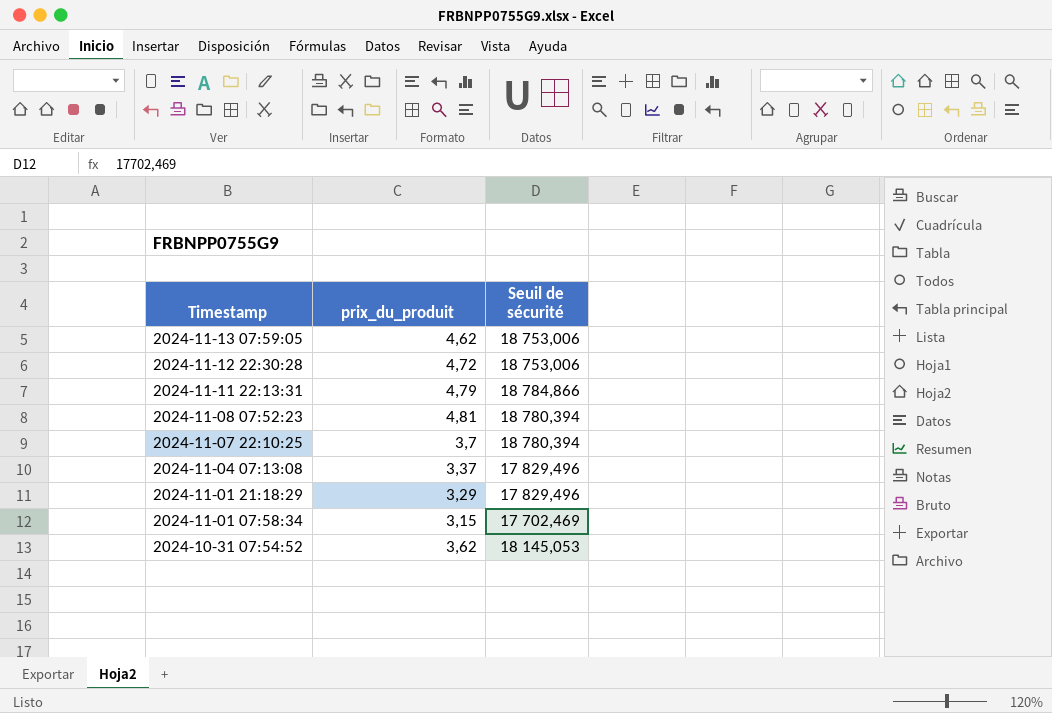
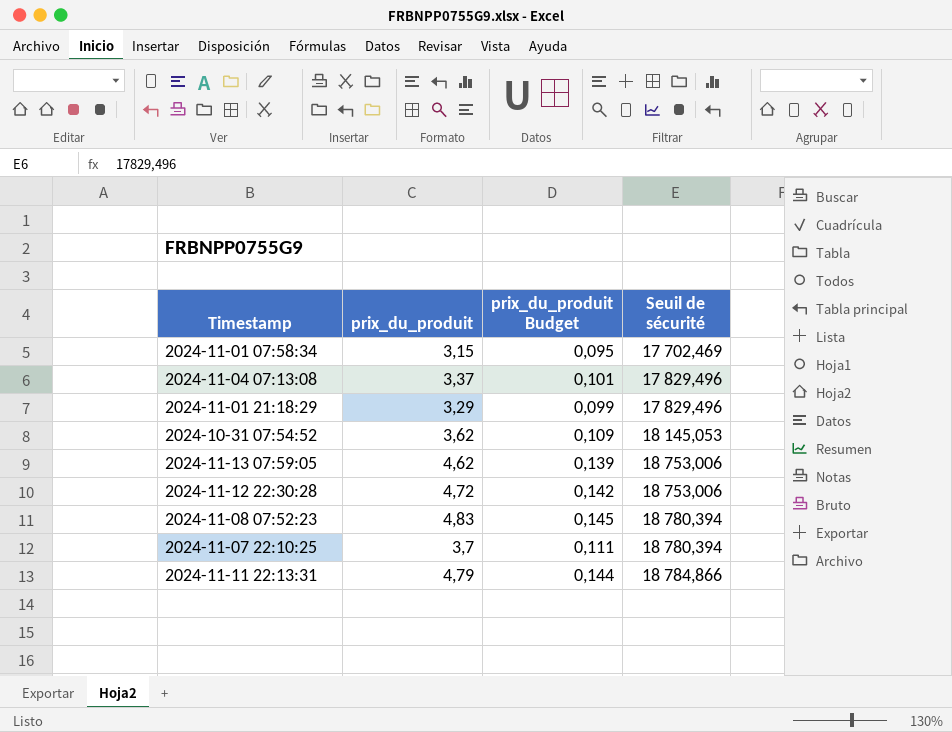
row order: Timestamp descending -> Seuil de sécurité ascending
column prix_du_produit Budget | formula: none -> [prix_du_produit] * 0,03
2024-11-08 07:52:23 | prix_du_produit: 4,81 -> 4,83

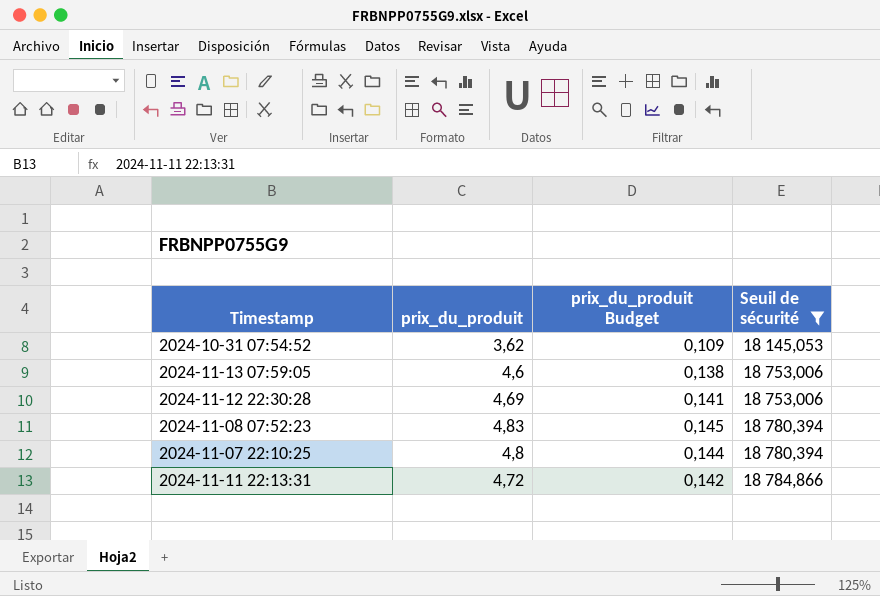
filter: none -> Seuil de sécurité >= 18 145,053
2024-11-13 07:59:05 | prix_du_produit: 4,62 -> 4,6
2024-11-13 07:59:05 | prix_du_produit Budget: 0,139 -> 0,138
2024-11-12 22:30:28 | prix_du_produit: 4,72 -> 4,69
2024-11-12 22:30:28 | prix_du_produit Budget: 0,142 -> 0,141
2024-11-07 22:10:25 | prix_du_produit: 3,7 -> 4,8
2024-11-07 22:10:25 | prix_du_produit Budget: 0,111 -> 0,144
2024-11-11 22:13:31 | prix_du_produit: 4,79 -> 4,72
2024-11-11 22:13:31 | prix_du_produit Budget: 0,144 -> 0,142

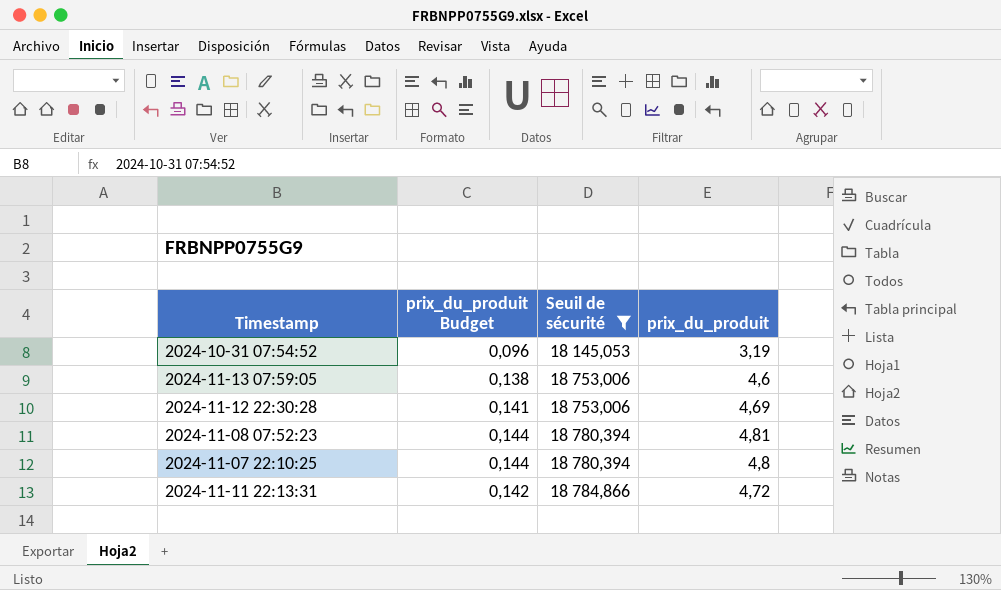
column prix_du_produit | position: 2 -> 4
2024-10-31 07:54:52 | prix_du_produit Budget: 0,109 -> 0,096
2024-10-31 07:54:52 | prix_du_produit: 3,62 -> 3,19
2024-11-08 07:52:23 | prix_du_produit Budget: 0,145 -> 0,144
2024-11-08 07:52:23 | prix_du_produit: 4,83 -> 4,81

